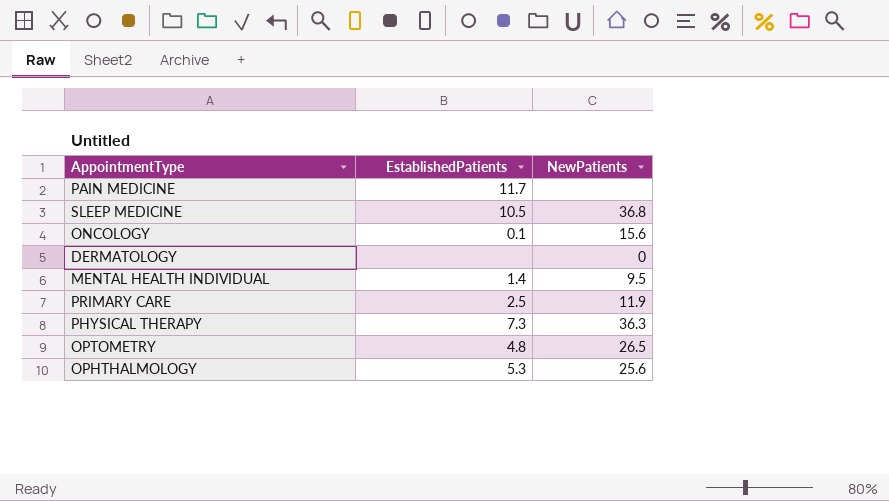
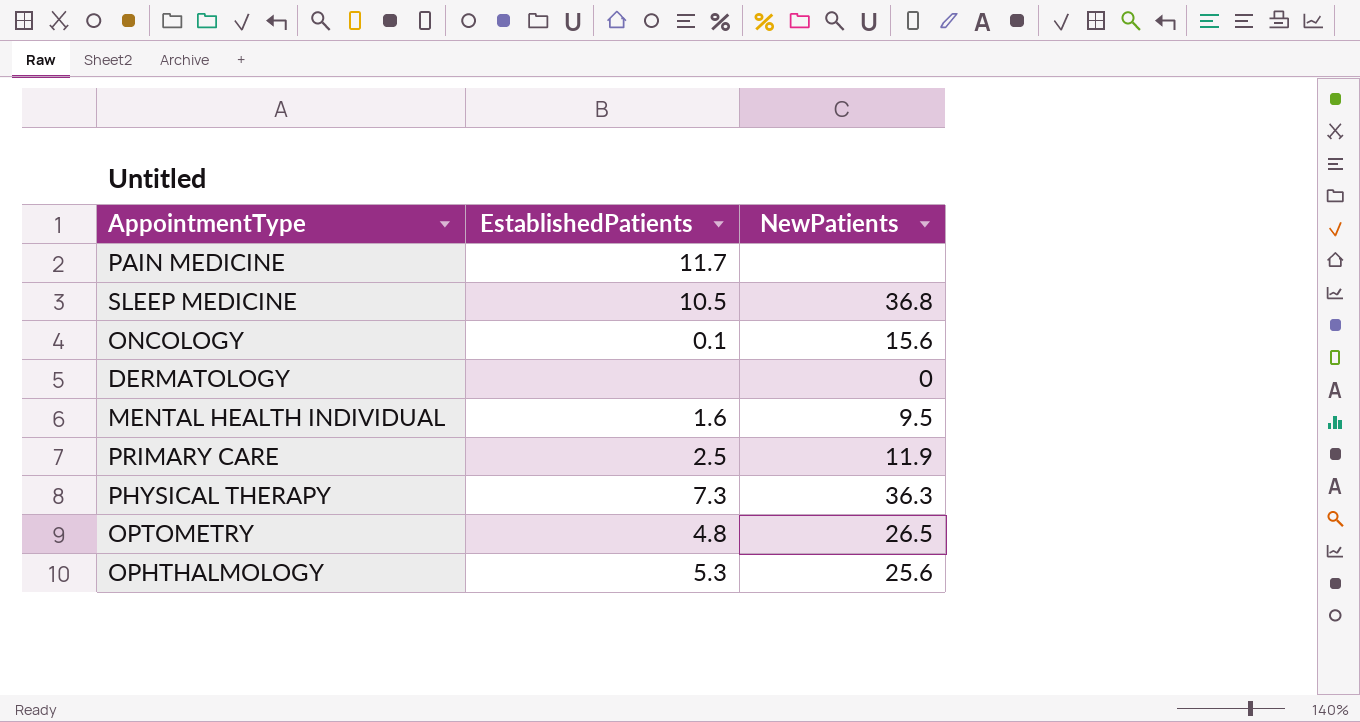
MENTAL HEALTH INDIVIDUAL | EstablishedPatients: 1.4 -> 1.6

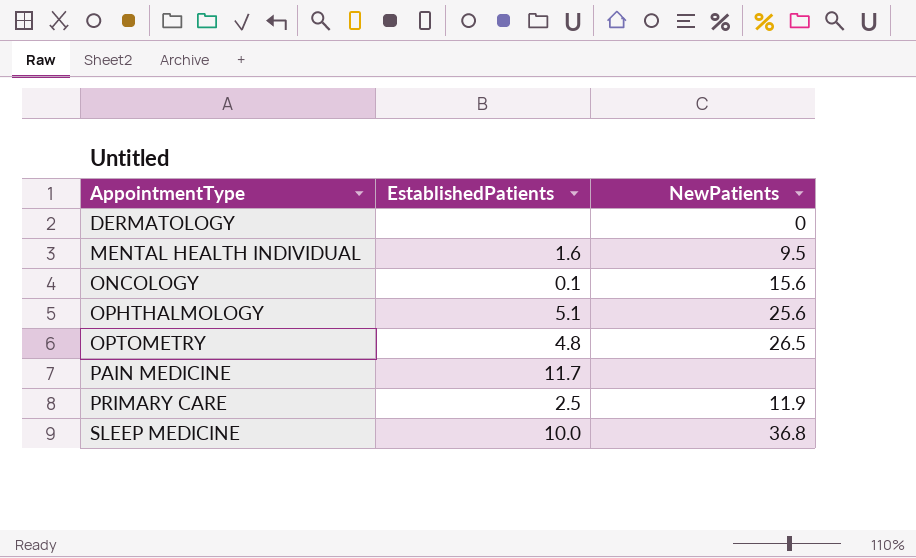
row order: none -> AppointmentType ascending
row PHYSICAL THERAPY: 7.3 | 36.3 -> none
OPHTHALMOLOGY | EstablishedPatients: 5.3 -> 5.1
SLEEP MEDICINE | EstablishedPatients: 10.5 -> 10.0

